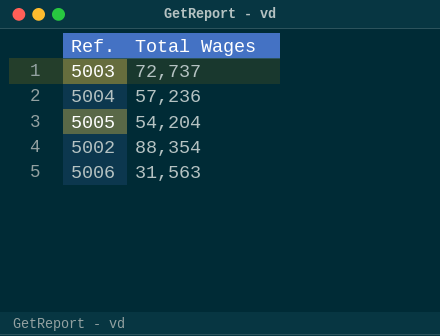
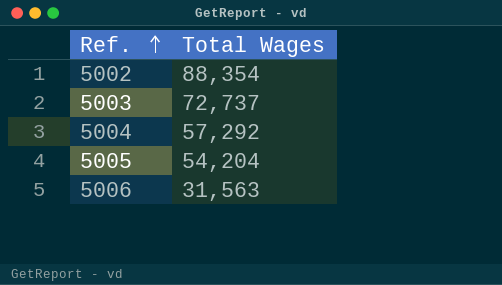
row order: none -> Ref. ascending
5004 | Total Wages: 57,236 -> 57,292

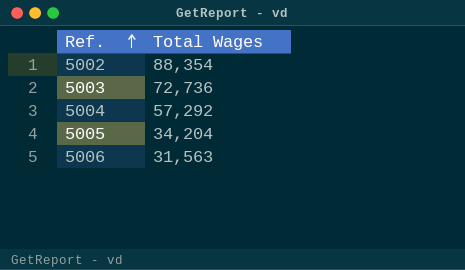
5003 | Total Wages: 72,737 -> 72,736
5005 | Total Wages: 54,204 -> 34,204

